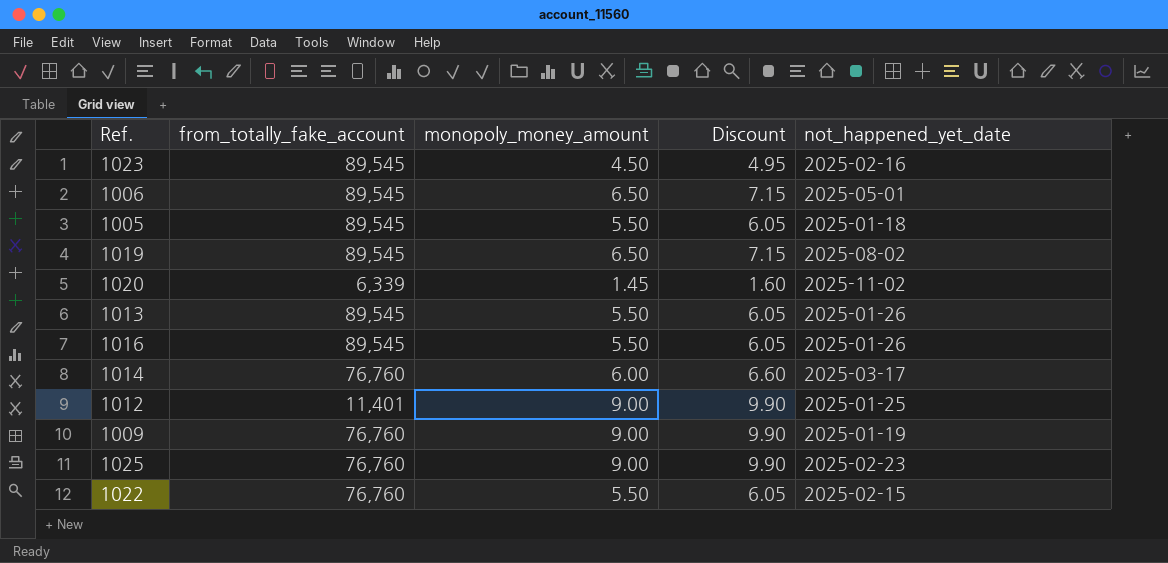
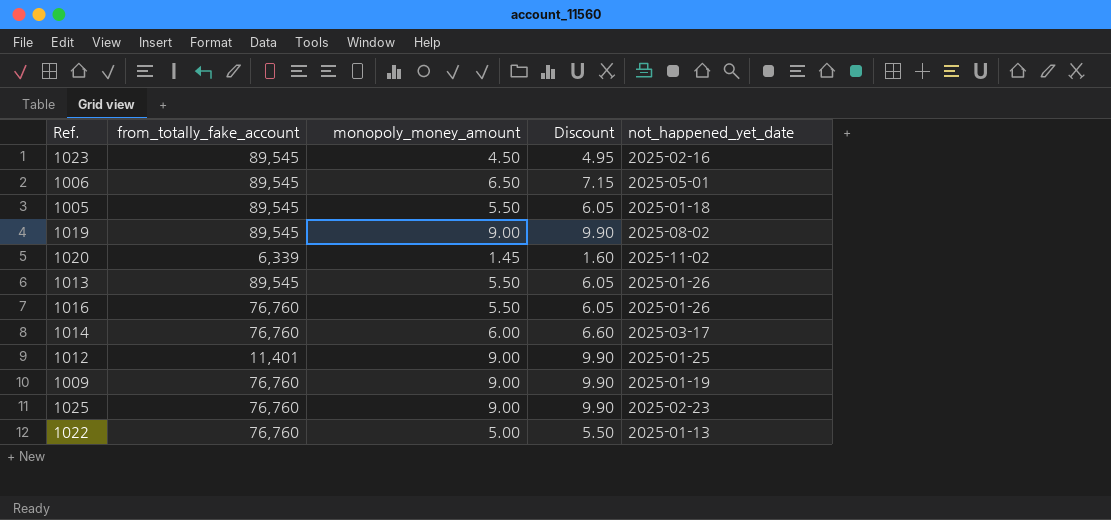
1019 | monopoly_money_amount: 6.50 -> 9.00
1019 | Discount: 7.15 -> 9.90
1016 | from_totally_fake_account: 89,545 -> 76,760
1022 | monopoly_money_amount: 5.50 -> 5.00
1022 | Discount: 6.05 -> 5.50
1022 | not_happened_yet_date: 2025-02-15 -> 2025-01-13

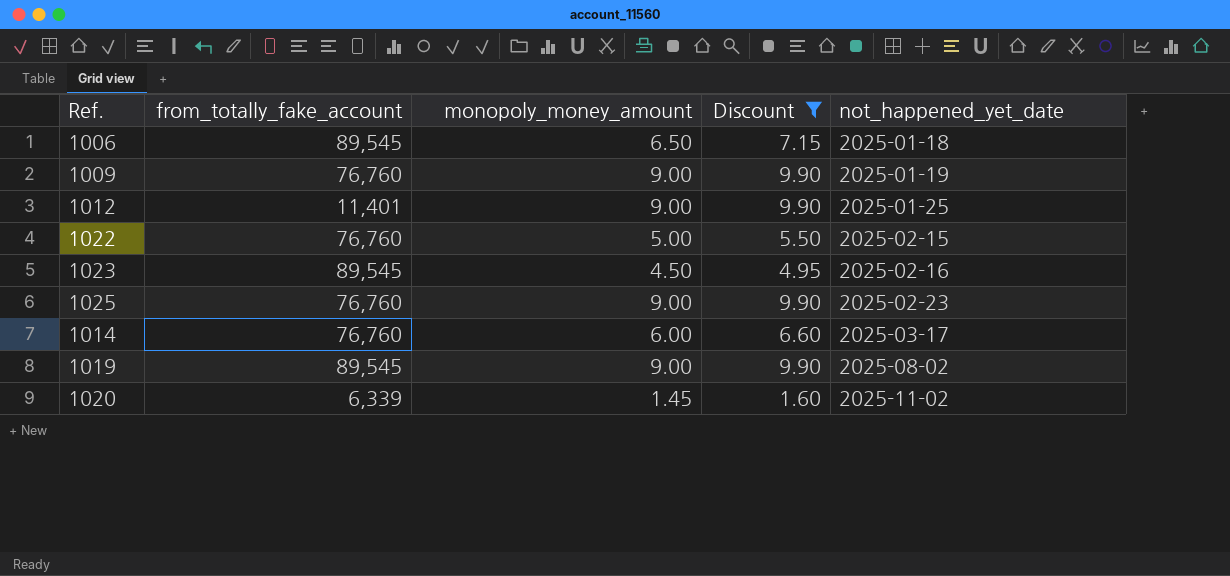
filter: none -> Discount != 6.05
row order: none -> not_happened_yet_date ascending
1006 | not_happened_yet_date: 2025-05-01 -> 2025-01-18
1022 | not_happened_yet_date: 2025-01-13 -> 2025-02-15

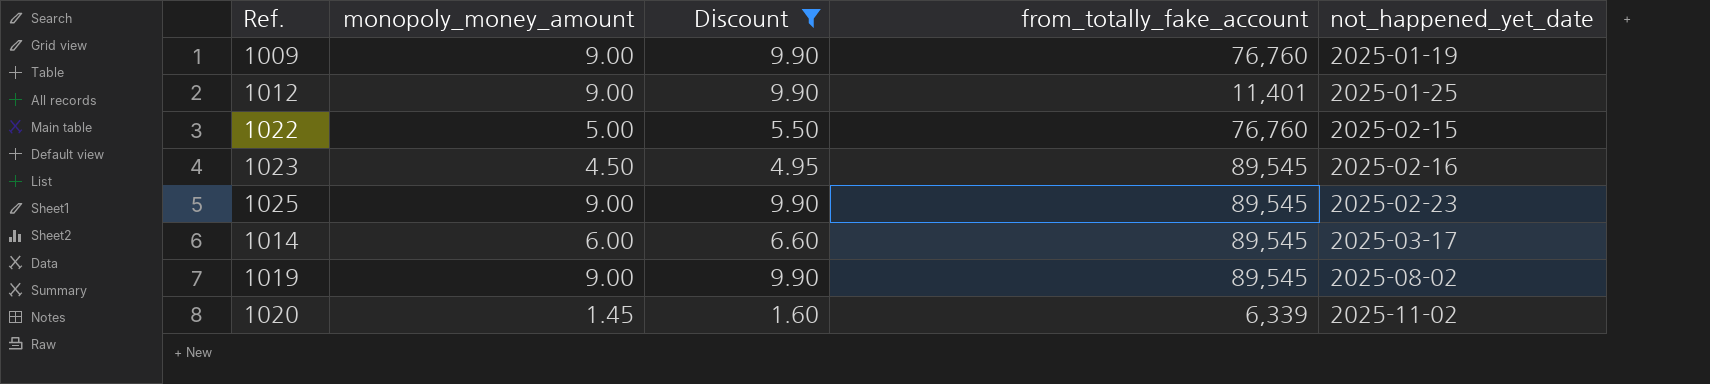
column from_totally_fake_account | position: 2 -> 4
row 1006: 89,545 | 6.50 | 7.15 | 2025-01-18 -> none
1025 | from_totally_fake_account: 76,760 -> 89,545
1014 | from_totally_fake_account: 76,760 -> 89,545

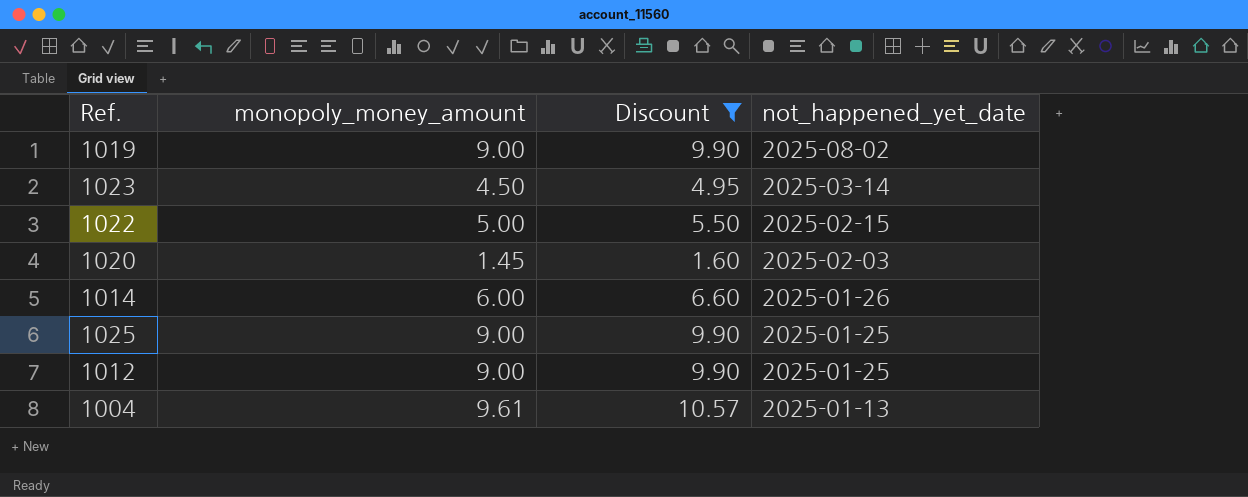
row order: not_happened_yet_date ascending -> not_happened_yet_date descending
column from_totally_fake_account | position: 4 -> none
row 1009: 9.00 | 9.90 | 76,760 | 2025-01-19 -> none
1023 | not_happened_yet_date: 2025-02-16 -> 2025-03-14
1020 | not_happened_yet_date: 2025-11-02 -> 2025-02-03
1014 | not_happened_yet_date: 2025-03-17 -> 2025-01-26
1025 | not_happened_yet_date: 2025-02-23 -> 2025-01-25
row 1004: none -> 9.61 | 10.57 | 2025-01-13

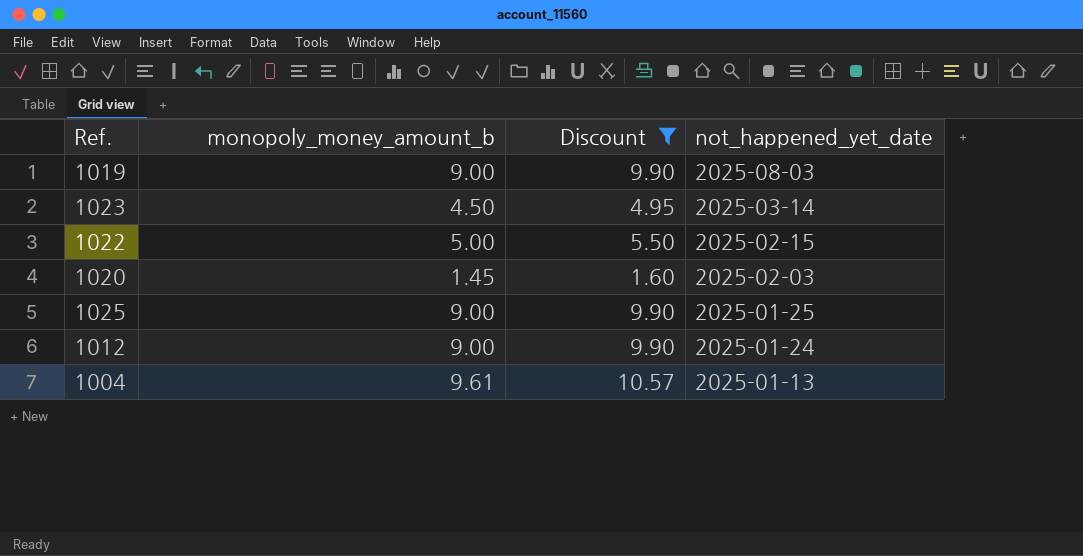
column name: monopoly_money_amount -> monopoly_money_amount_b
row 1014: 6.00 | 6.60 | 2025-01-26 -> none
1019 | not_happened_yet_date: 2025-08-02 -> 2025-08-03
1012 | not_happened_yet_date: 2025-01-25 -> 2025-01-24

